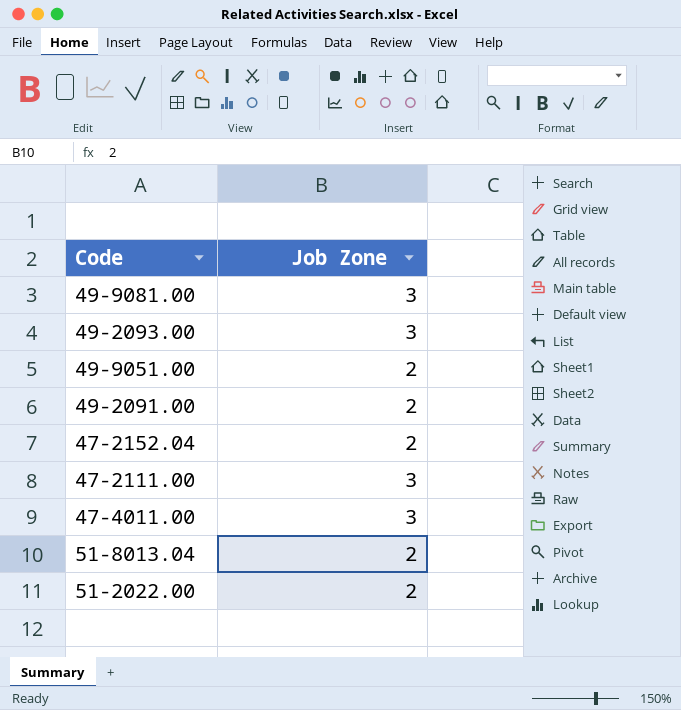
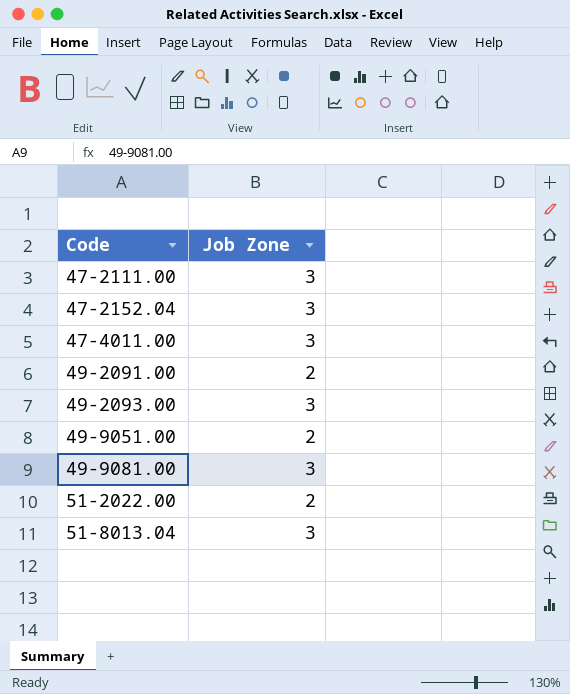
row order: none -> Code ascending
47-2152.04 | Job Zone: 2 -> 3
51-8013.04 | Job Zone: 2 -> 3

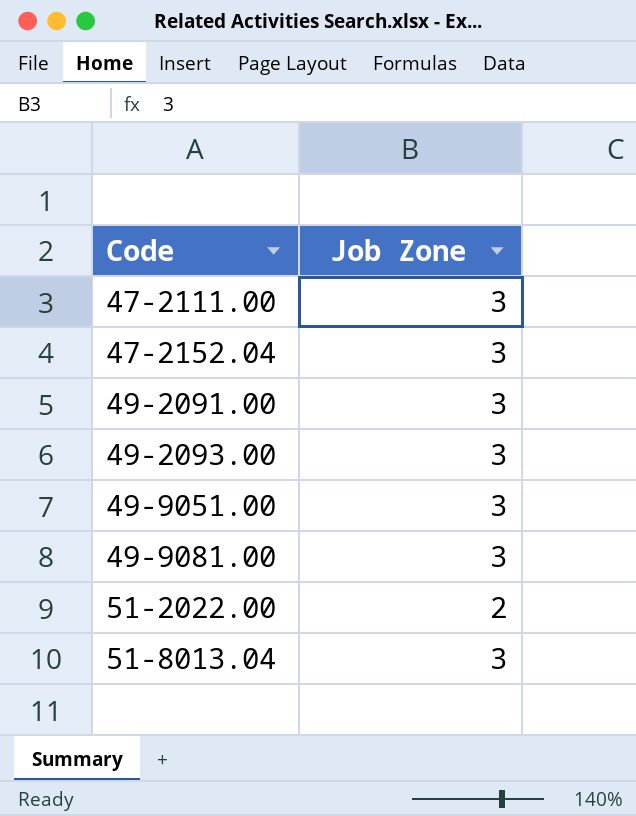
row 47-4011.00: 3 -> none
49-2091.00 | Job Zone: 2 -> 3
49-9051.00 | Job Zone: 2 -> 3

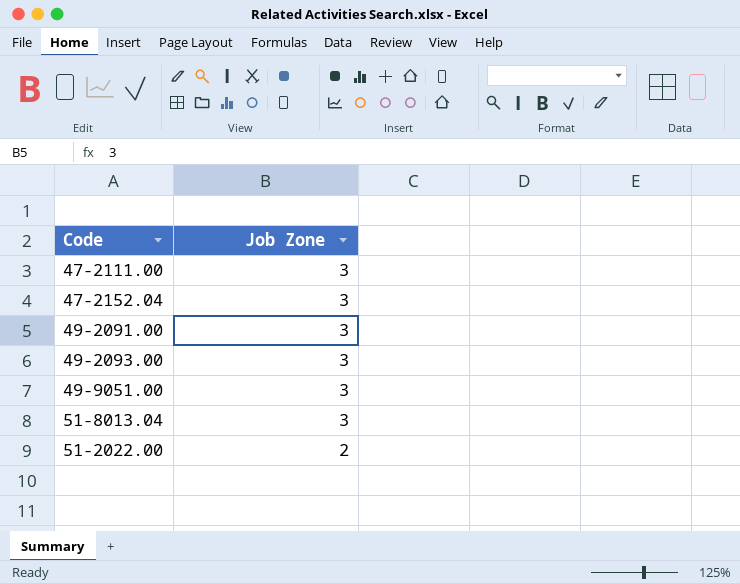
row order: Code ascending -> Job Zone descending
row 49-9081.00: 3 -> none

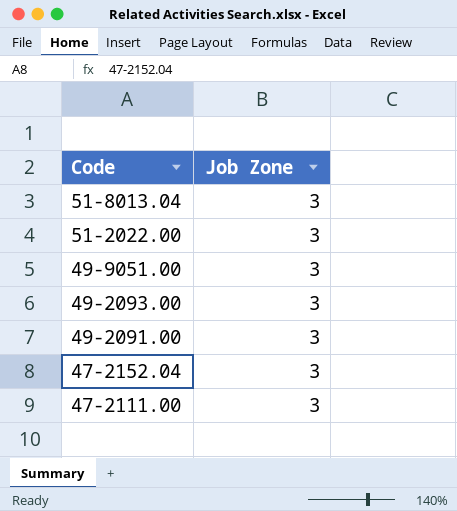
row order: Job Zone descending -> Code descending
51-2022.00 | Job Zone: 2 -> 3

